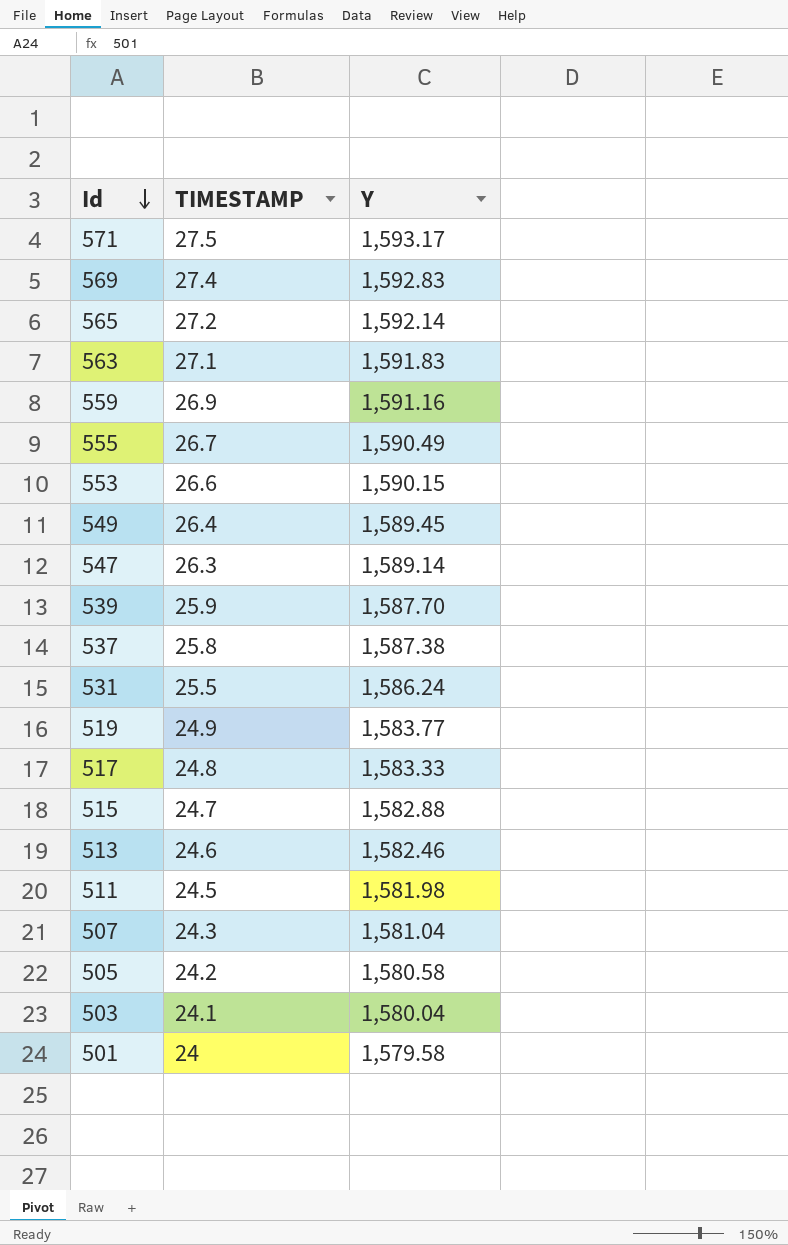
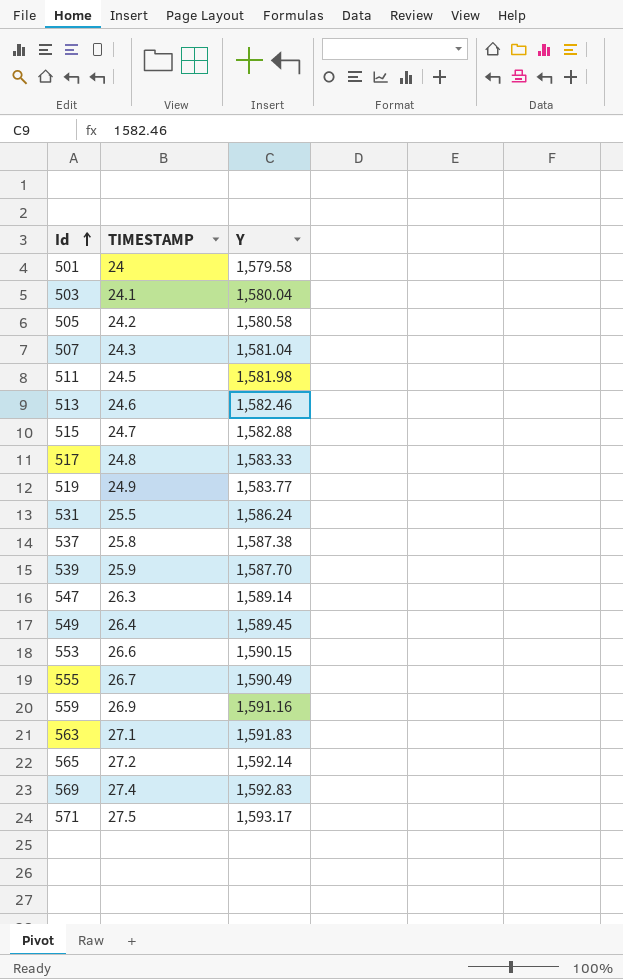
row order: Id descending -> Id ascending

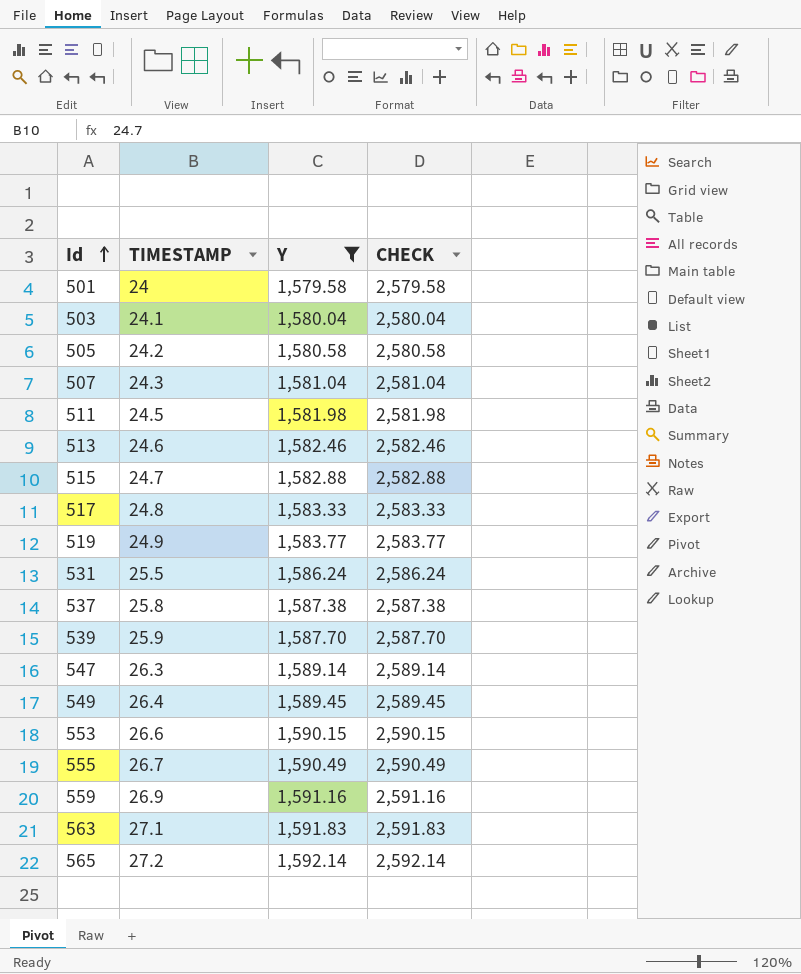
filter: none -> Y <= 1,592.14
column CHECK | formula: none -> [Y] + 1000

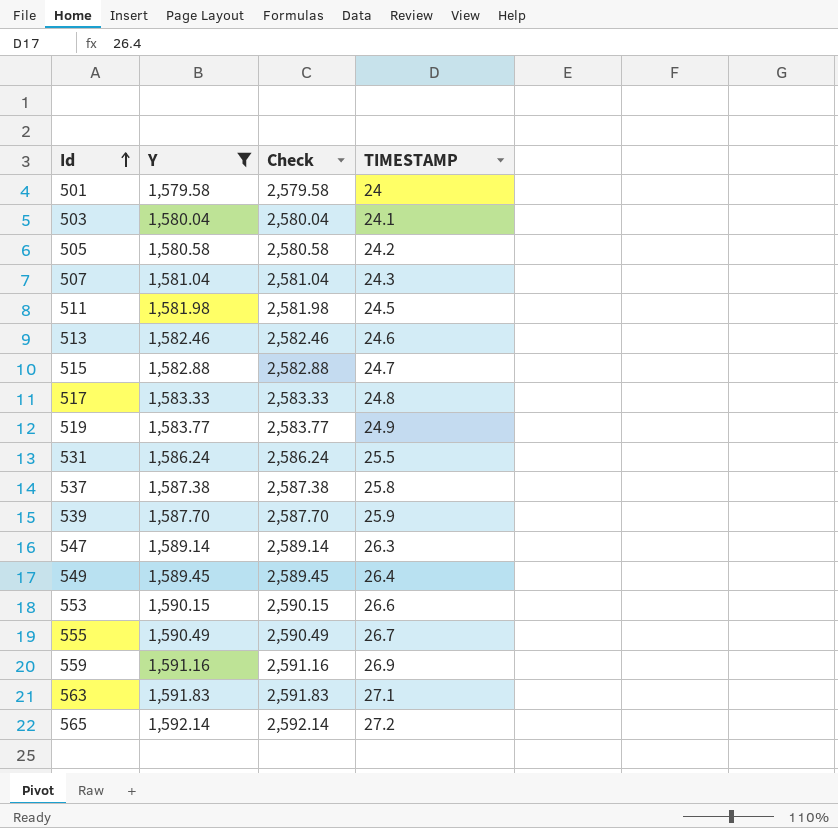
column name: CHECK -> Check
column TIMESTAMP | position: 2 -> 4

